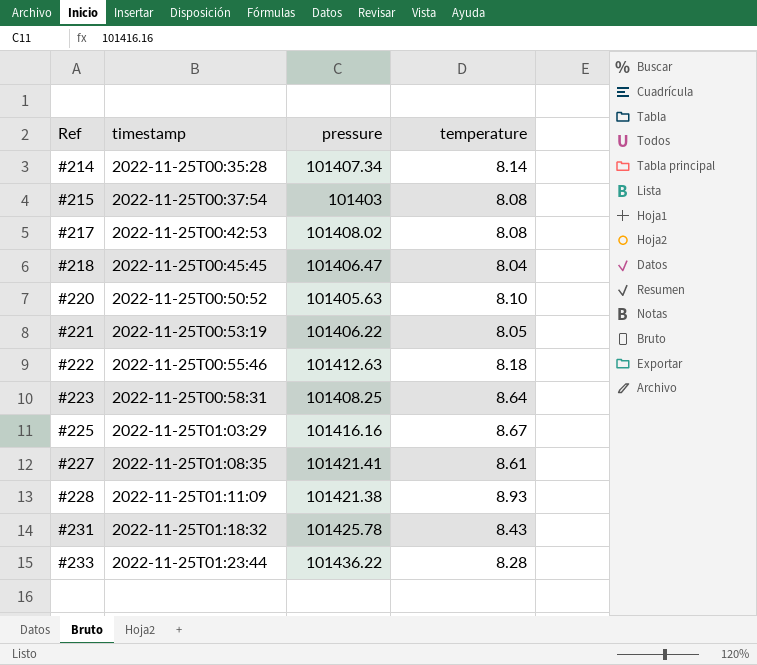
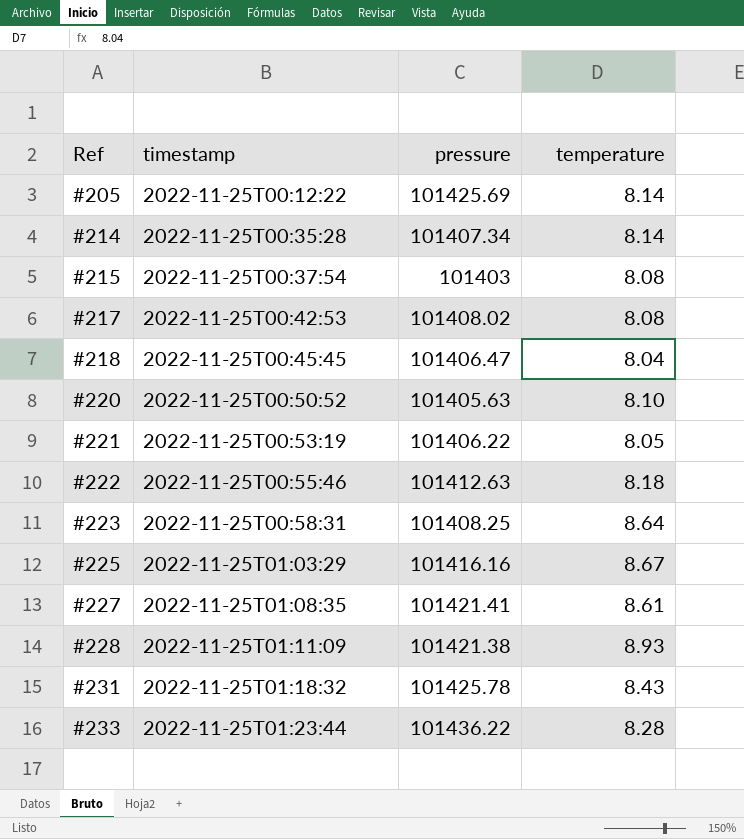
row #205: none -> 2022-11-25T00:12:22 | 101425.69 | 8.14

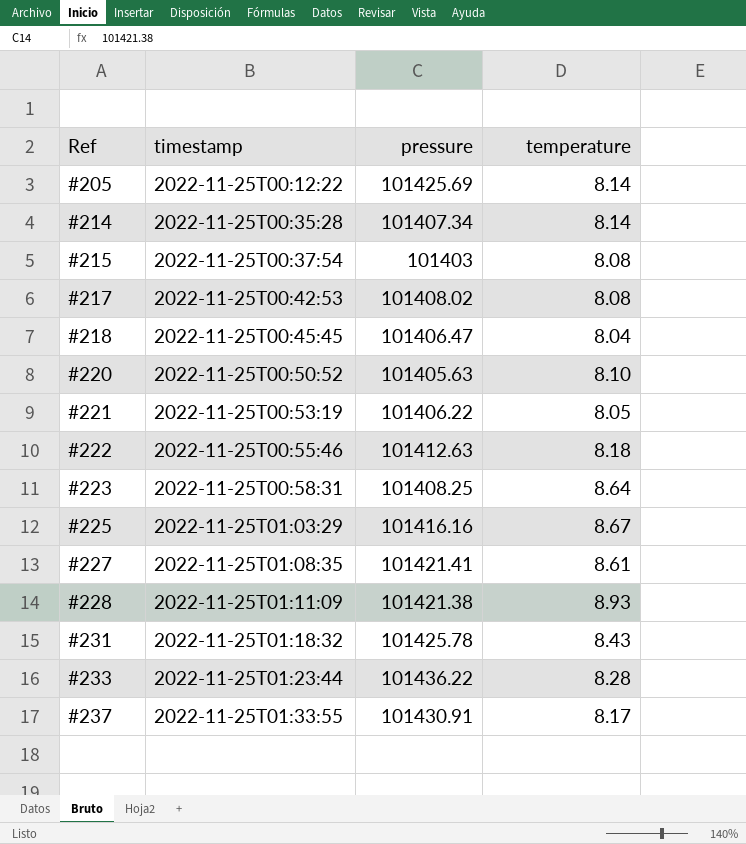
row #237: none -> 2022-11-25T01:33:55 | 101430.91 | 8.17

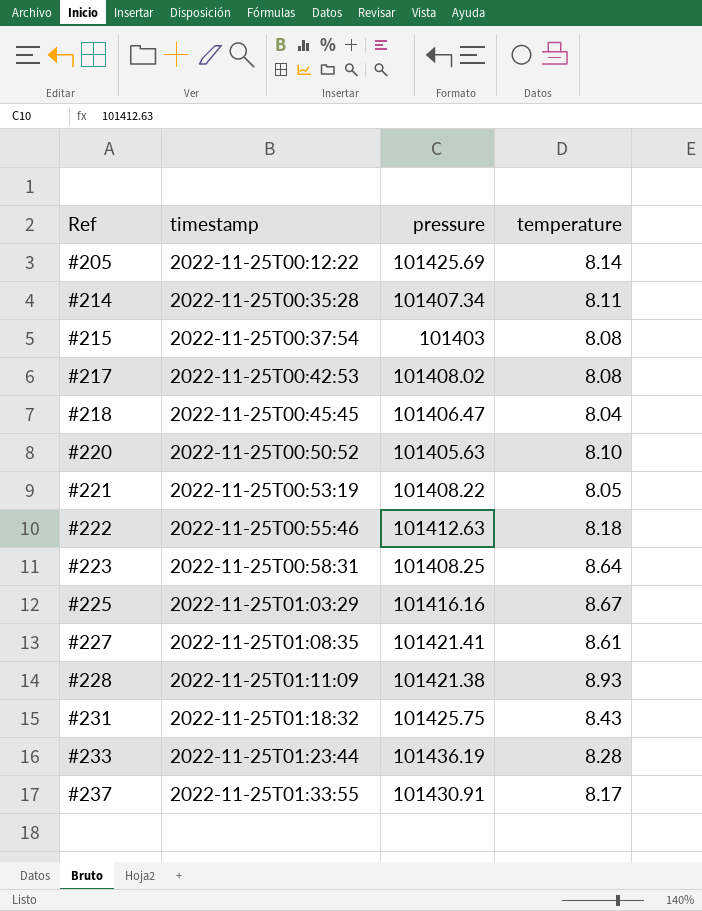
#214 | temperature: 8.14 -> 8.11
#221 | pressure: 101406.22 -> 101408.22
#231 | pressure: 101425.78 -> 101425.75
#233 | pressure: 101436.22 -> 101436.19

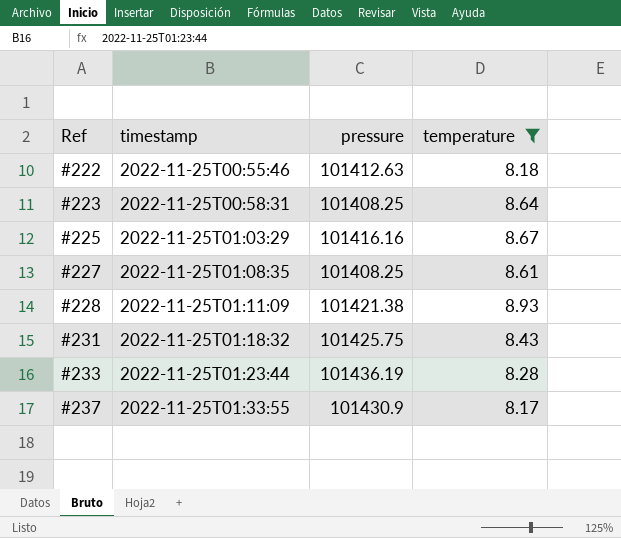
filter: none -> temperature >= 8.17
#227 | pressure: 101421.41 -> 101408.25
#237 | pressure: 101430.91 -> 101430.9

